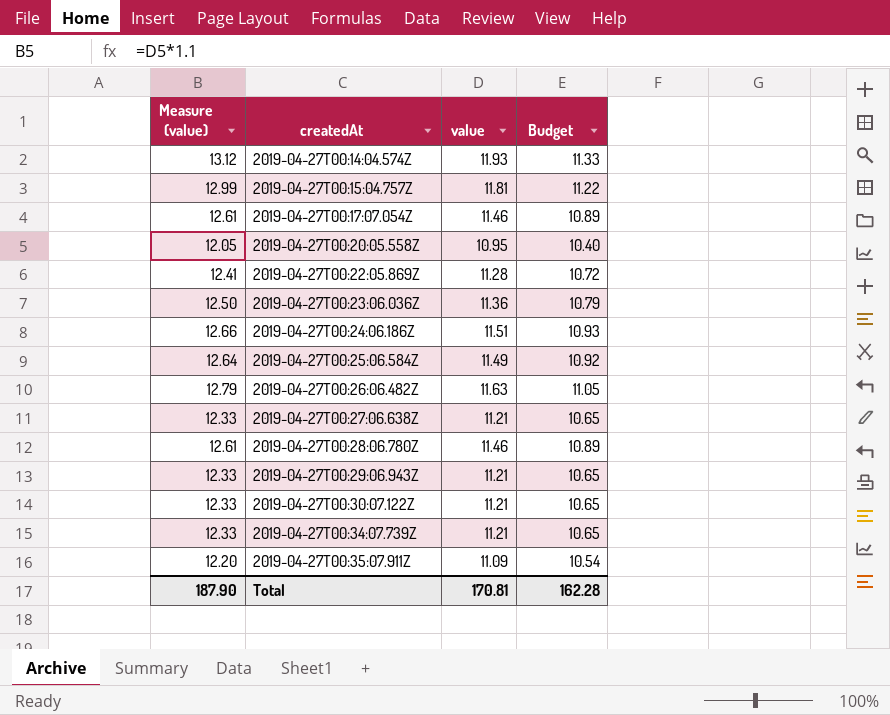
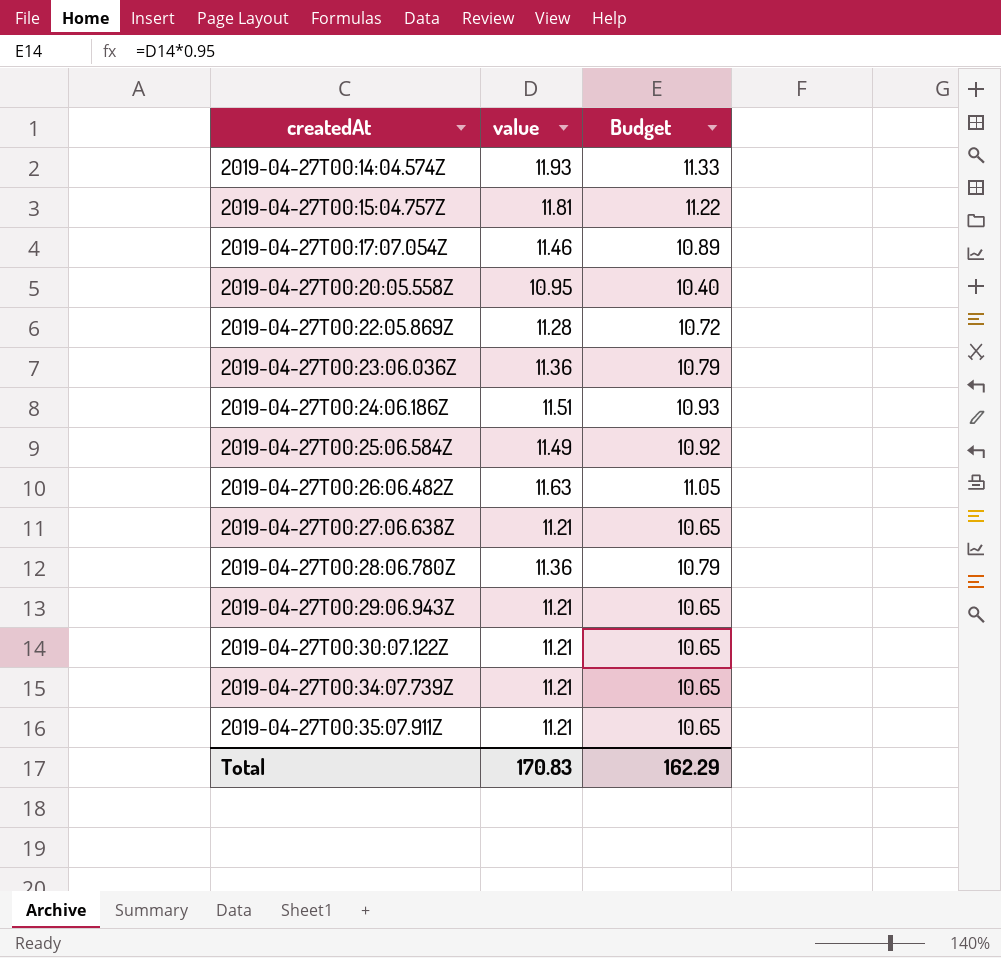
column Measure (value) | formula: [value] * 1.1 -> none
2019-04-27T00:28:06.780Z | value: 11.46 -> 11.36
2019-04-27T00:28:06.780Z | Budget: 10.89 -> 10.79
2019-04-27T00:35:07.911Z | value: 11.09 -> 11.21
2019-04-27T00:35:07.911Z | Budget: 10.54 -> 10.65
Total | value: 170.81 -> 170.83
Total | Budget: 162.28 -> 162.29

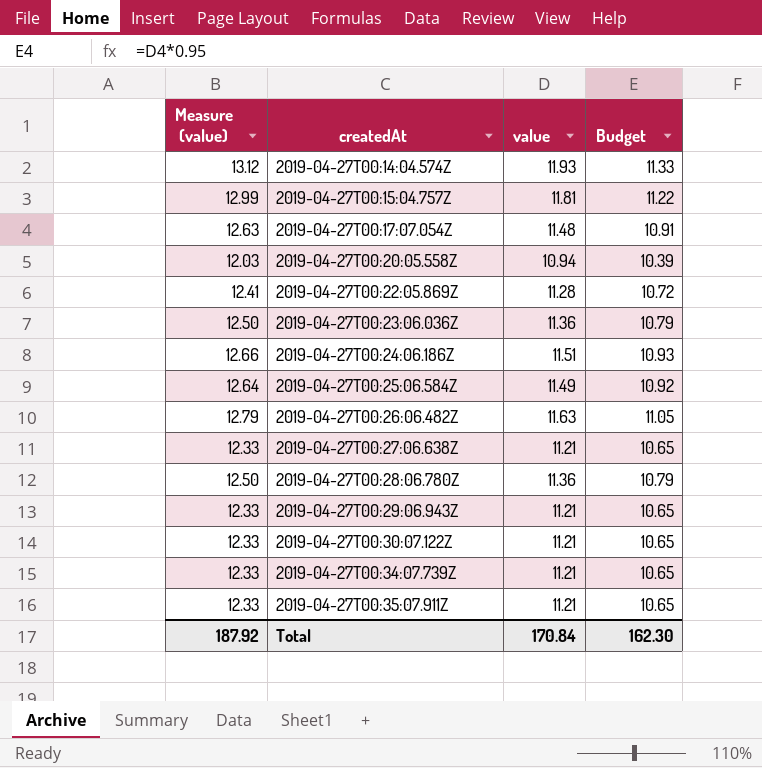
column Measure (value) | formula: none -> [value] * 1.1
2019-04-27T00:17:07.054Z | value: 11.46 -> 11.48
2019-04-27T00:17:07.054Z | Budget: 10.89 -> 10.91
2019-04-27T00:20:05.558Z | value: 10.95 -> 10.94
2019-04-27T00:20:05.558Z | Budget: 10.40 -> 10.39
Total | value: 170.83 -> 170.84
Total | Budget: 162.29 -> 162.30

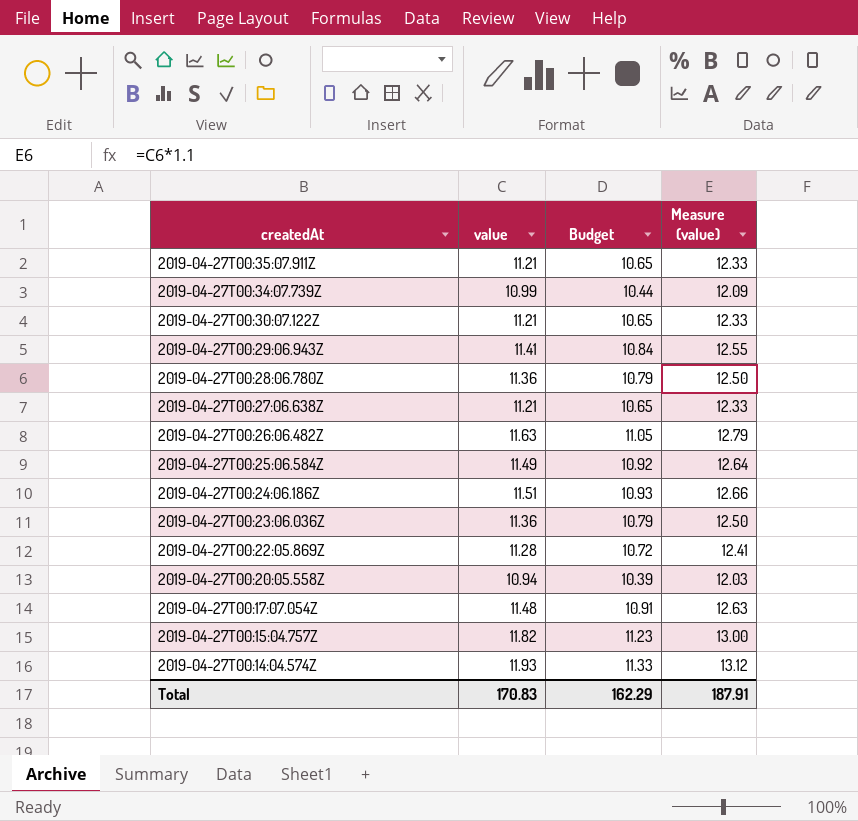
row order: createdAt ascending -> createdAt descending
column Measure (value) | position: 1 -> 4
2019-04-27T00:34:07.739Z | value: 11.21 -> 10.99
2019-04-27T00:34:07.739Z | Budget: 10.65 -> 10.44
2019-04-27T00:34:07.739Z | Measure (value): 12.33 -> 12.09
2019-04-27T00:29:06.943Z | value: 11.21 -> 11.41
2019-04-27T00:29:06.943Z | Budget: 10.65 -> 10.84
2019-04-27T00:29:06.943Z | Measure (value): 12.33 -> 12.55
2019-04-27T00:15:04.757Z | value: 11.81 -> 11.82
2019-04-27T00:15:04.757Z | Budget: 11.22 -> 11.23
2019-04-27T00:15:04.757Z | Measure (value): 12.99 -> 13.00
Total | value: 170.84 -> 170.83
Total | Budget: 162.30 -> 162.29
Total | Measure (value): 187.92 -> 187.91

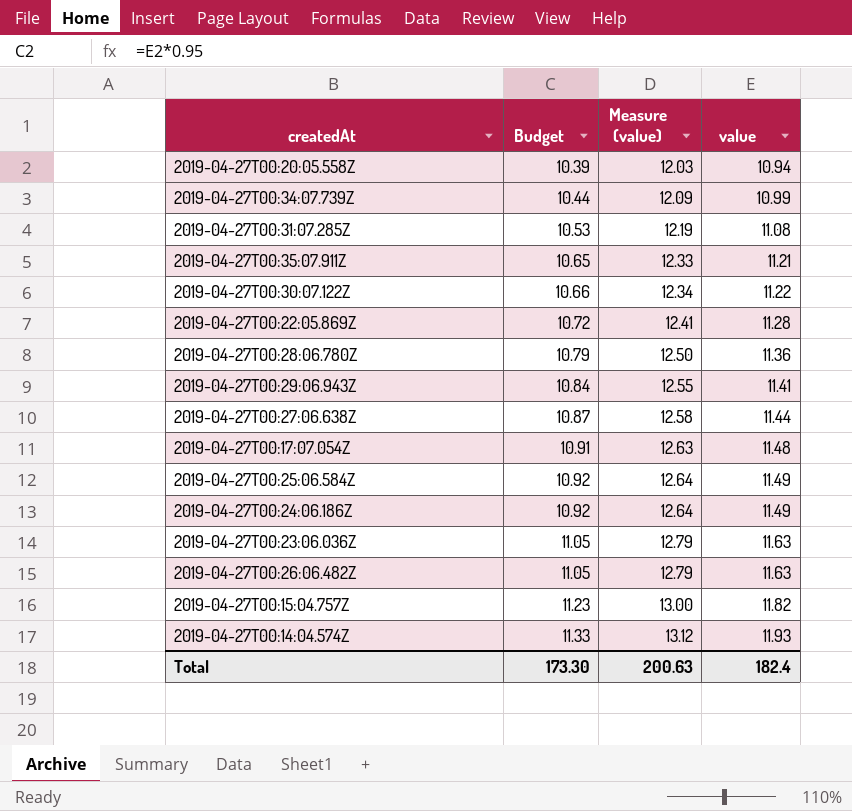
row order: createdAt descending -> Budget ascending
column value | position: 2 -> 4
row 2019-04-27T00:31:07.285Z: none -> 10.53 | 12.19 | 11.08
2019-04-27T00:30:07.122Z | Budget: 10.65 -> 10.66
2019-04-27T00:30:07.122Z | Measure (value): 12.33 -> 12.34
2019-04-27T00:30:07.122Z | value: 11.21 -> 11.22
2019-04-27T00:27:06.638Z | Budget: 10.65 -> 10.87
2019-04-27T00:27:06.638Z | Measure (value): 12.33 -> 12.58
2019-04-27T00:27:06.638Z | value: 11.21 -> 11.44
2019-04-27T00:24:06.186Z | Budget: 10.93 -> 10.92
2019-04-27T00:24:06.186Z | Measure (value): 12.66 -> 12.64
2019-04-27T00:24:06.186Z | value: 11.51 -> 11.49
2019-04-27T00:23:06.036Z | Budget: 10.79 -> 11.05
2019-04-27T00:23:06.036Z | Measure (value): 12.50 -> 12.79
2019-04-27T00:23:06.036Z | value: 11.36 -> 11.63
Total | Budget: 162.29 -> 173.30
Total | Measure (value): 187.91 -> 200.63
Total | value: 170.83 -> 182.4

